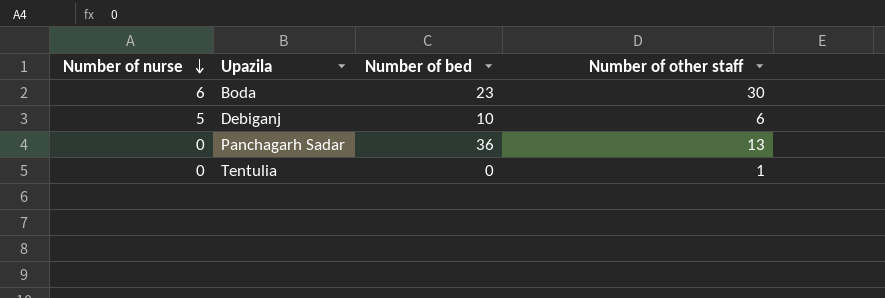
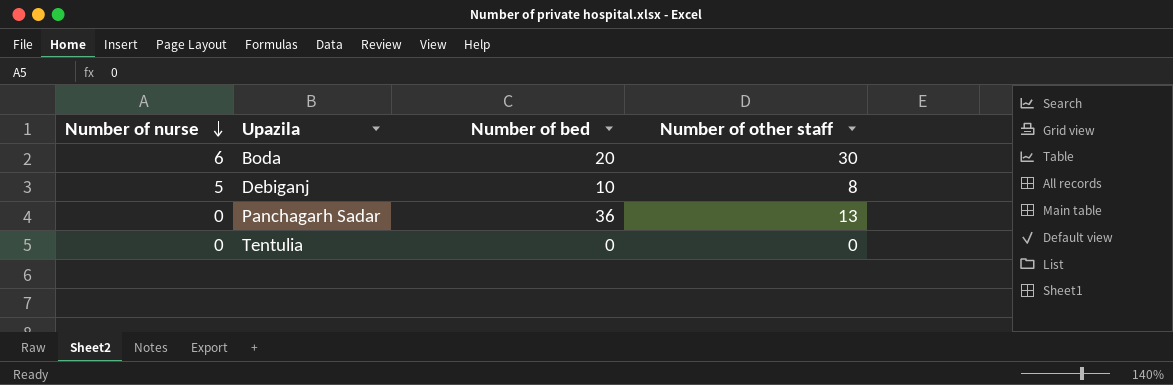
Boda | Number of bed: 23 -> 20
Debiganj | Number of other staff: 6 -> 8
Tentulia | Number of other staff: 1 -> 0

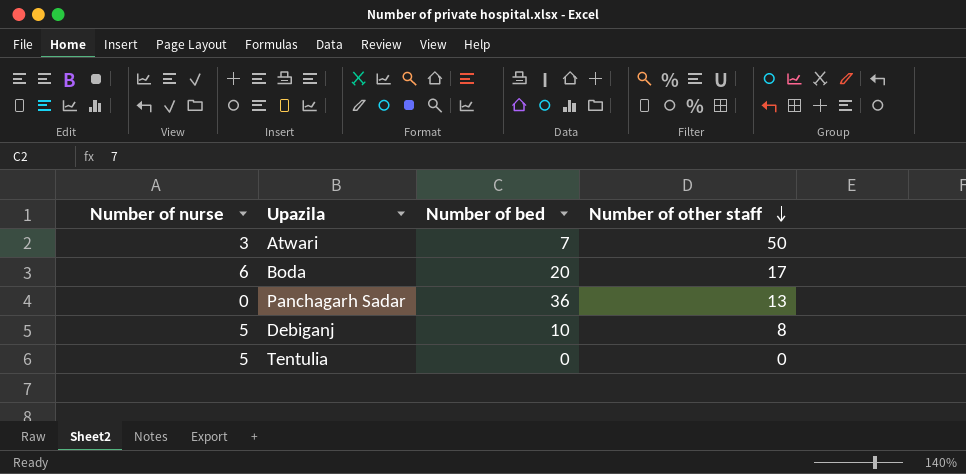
row order: Number of nurse descending -> Number of other staff descending
row Atwari: none -> 3 | 7 | 50
Boda | Number of other staff: 30 -> 17
Tentulia | Number of nurse: 0 -> 5

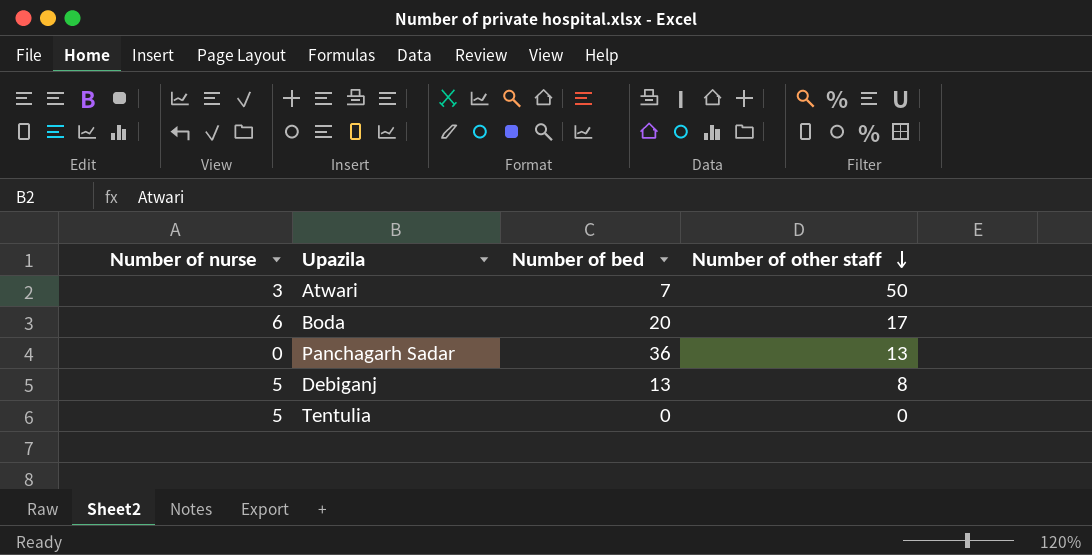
Debiganj | Number of bed: 10 -> 13

